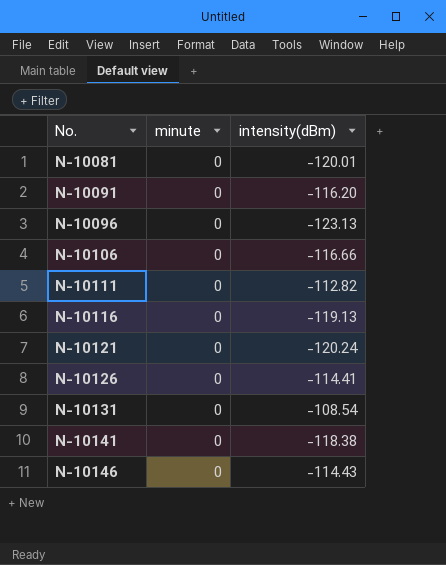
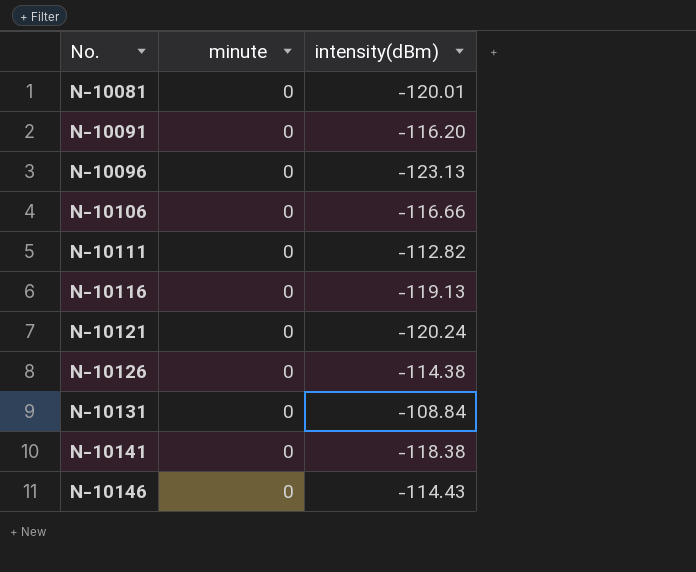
N-10126 | intensity(dBm): -114.41 -> -114.38
N-10131 | intensity(dBm): -108.54 -> -108.84

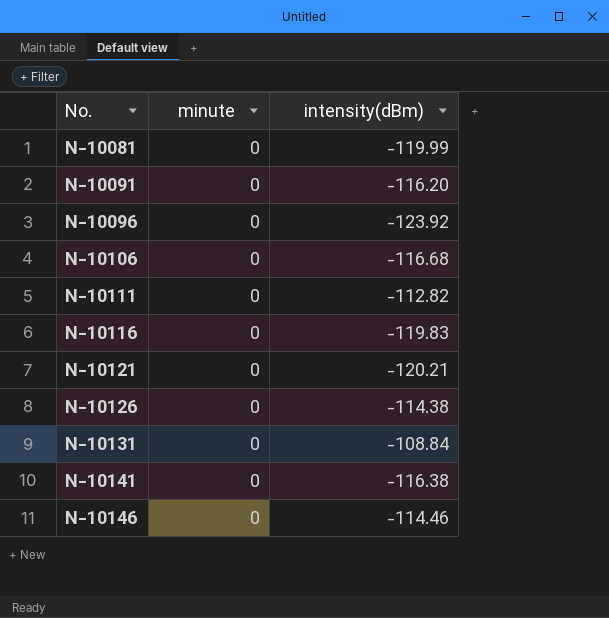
N-10081 | intensity(dBm): -120.01 -> -119.99
N-10096 | intensity(dBm): -123.13 -> -123.92
N-10106 | intensity(dBm): -116.66 -> -116.68
N-10116 | intensity(dBm): -119.13 -> -119.83
N-10121 | intensity(dBm): -120.24 -> -120.21
N-10141 | intensity(dBm): -118.38 -> -116.38
N-10146 | intensity(dBm): -114.43 -> -114.46

